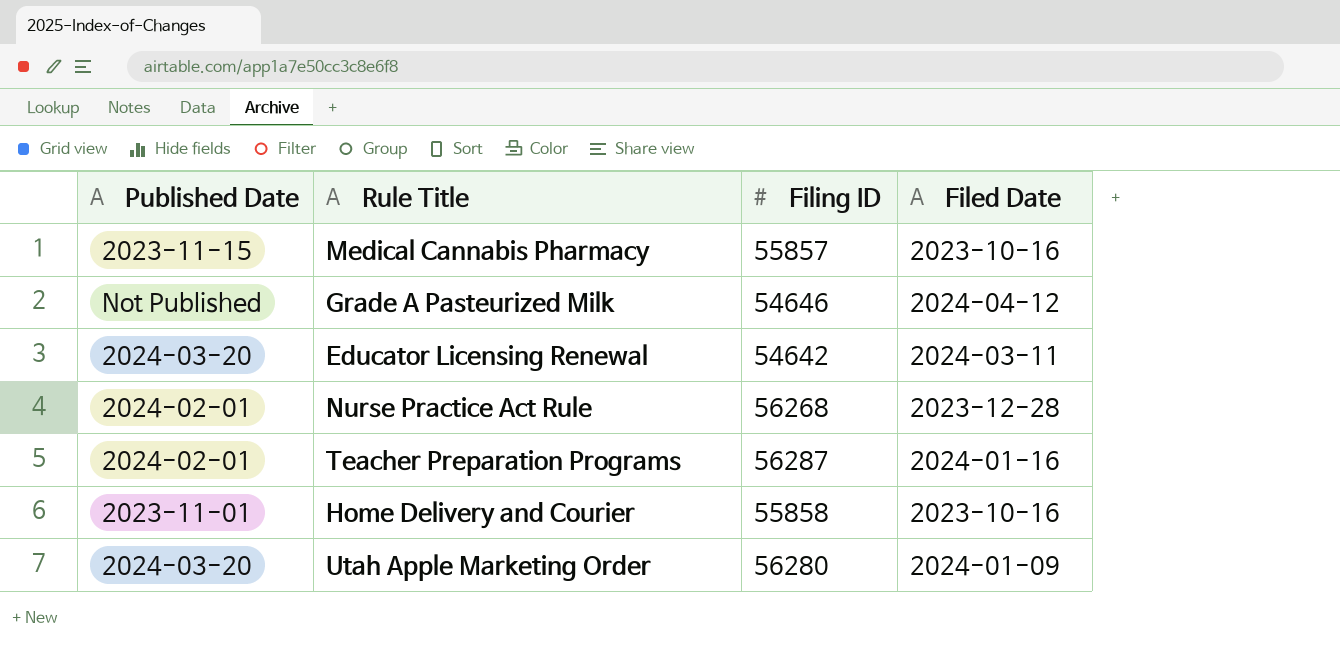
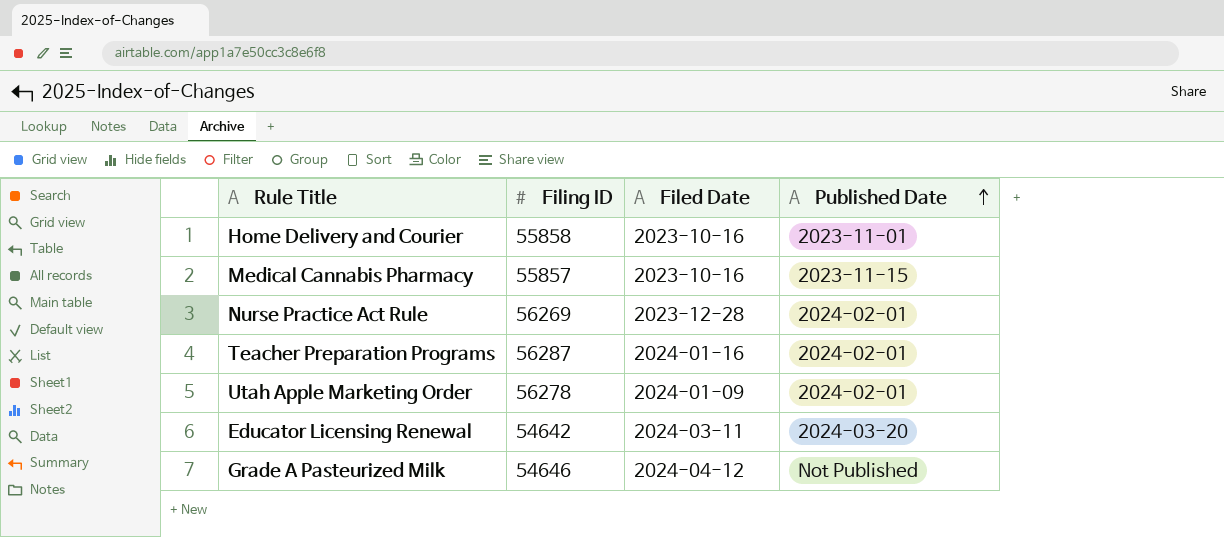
row order: none -> Published Date ascending
column Published Date | position: 1 -> 4
Nurse Practice Act Rule | Filing ID: 56268 -> 56269
Utah Apple Marketing Order | Filing ID: 56280 -> 56278
Utah Apple Marketing Order | Published Date: 2024-03-20 -> 2024-02-01

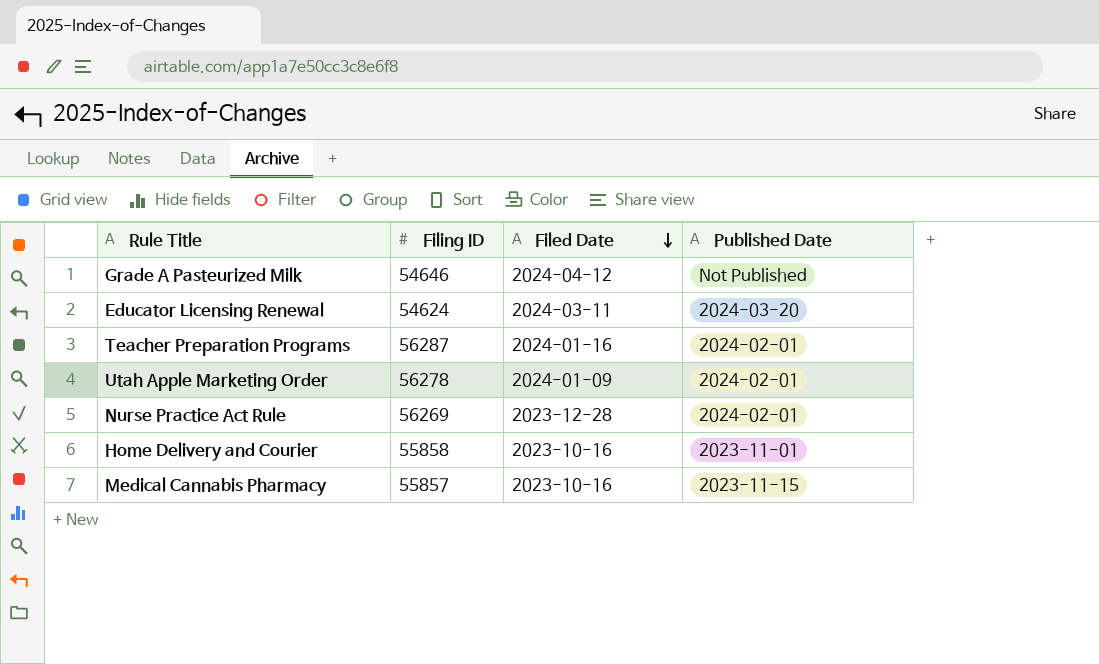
row order: Published Date ascending -> Filed Date descending
Educator Licensing Renewal | Filing ID: 54642 -> 54624

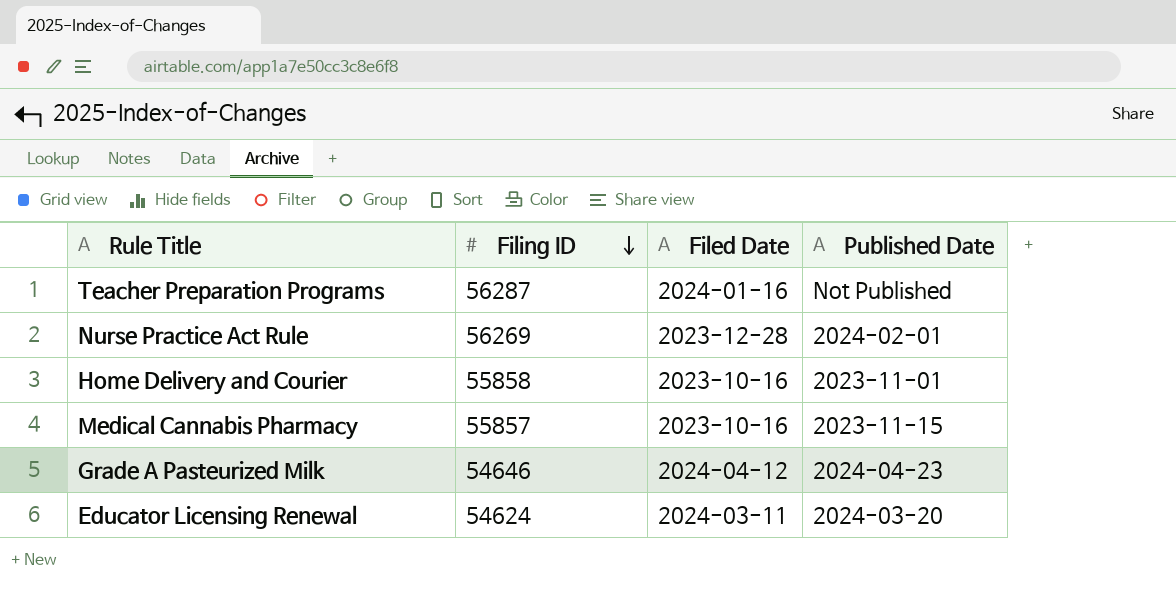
row order: Filed Date descending -> Filing ID descending
row Utah Apple Marketing Order: 56278 | 2024-01-09 | 2024-02-01 -> none
Teacher Preparation Programs | Published Date: 2024-02-01 -> Not Published
Grade A Pasteurized Milk | Published Date: Not Published -> 2024-04-23

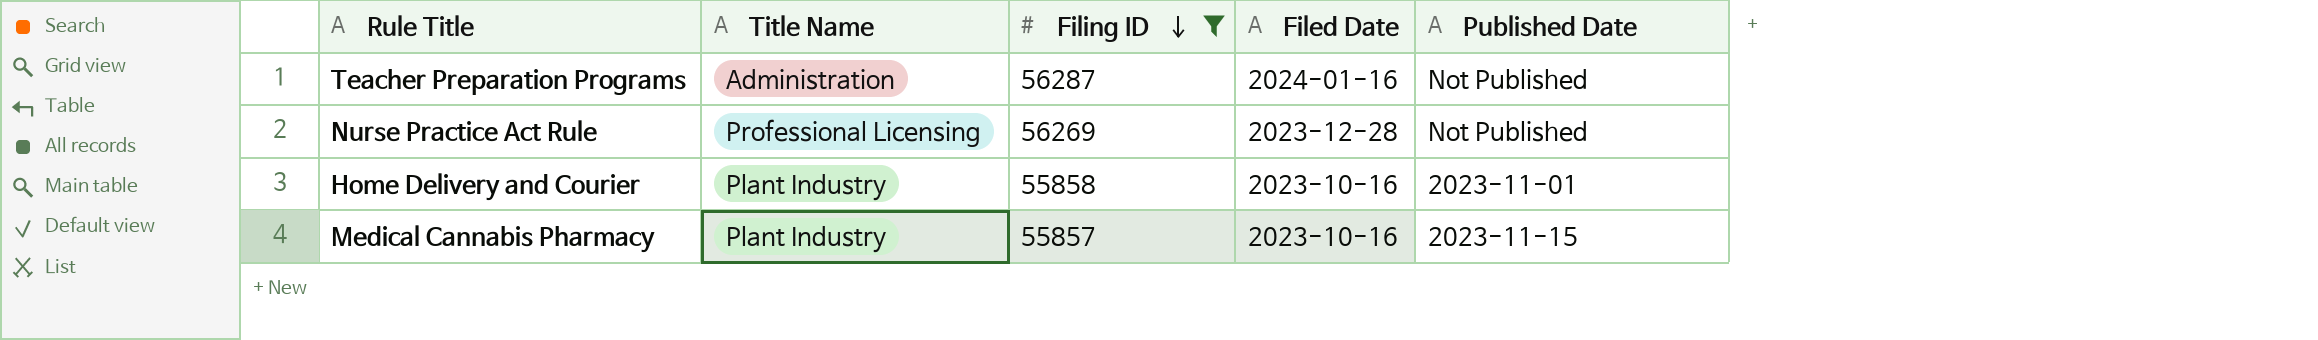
filter: none -> Filing ID >= 55857
column Title Name | position: none -> 2
Nurse Practice Act Rule | Published Date: 2024-02-01 -> Not Published

